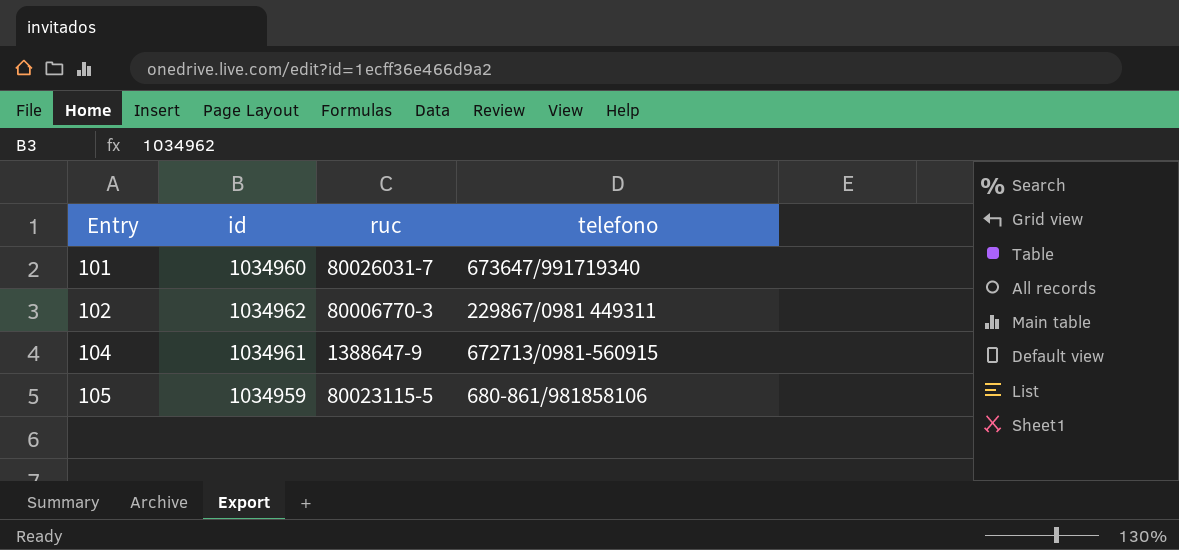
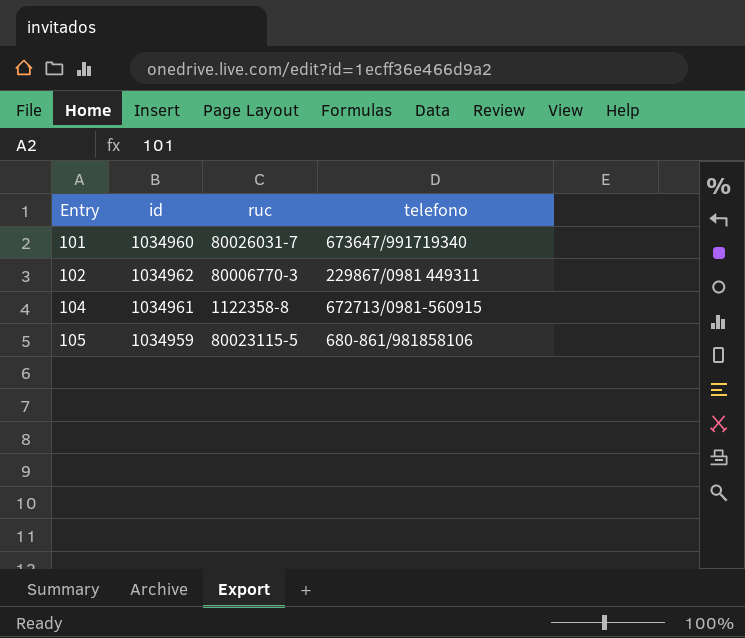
104 | ruc: 1388647-9 -> 1122358-8

